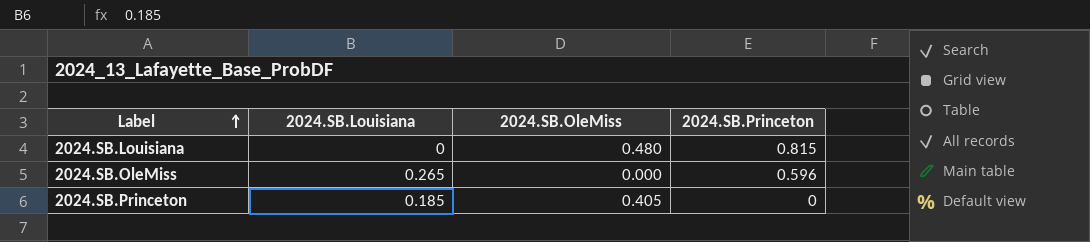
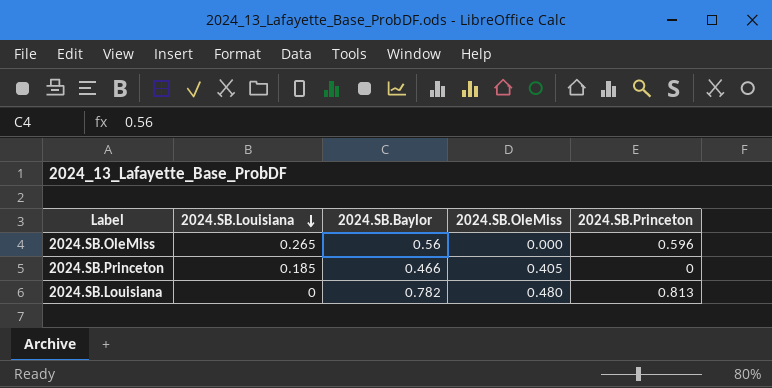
row order: Label ascending -> 2024.SB.Louisiana descending
column 2024.SB.Baylor | position: none -> 3
2024.SB.Louisiana | 2024.SB.Princeton: 0.815 -> 0.813

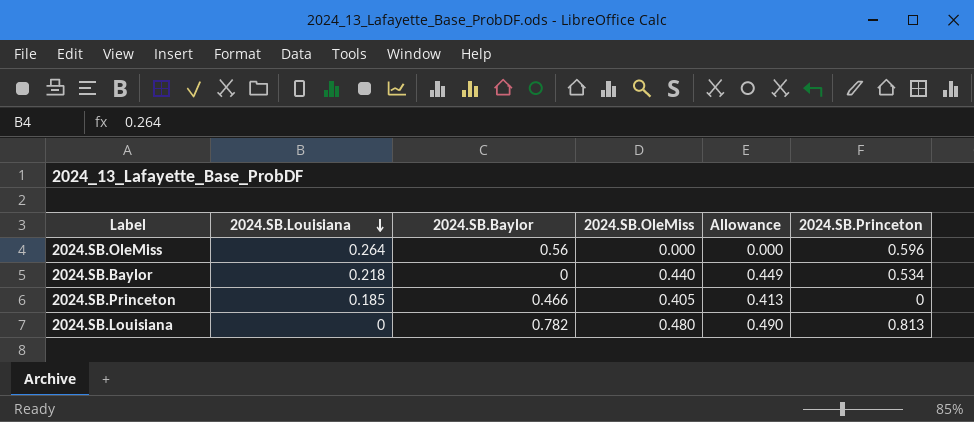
column Allowance | formula: none -> [2024.SB.OleMiss] * 1.02
2024.SB.OleMiss | 2024.SB.Louisiana: 0.265 -> 0.264
row 2024.SB.Baylor: none -> 0.218 | 0 | 0.440 | 0.449 | 0.534

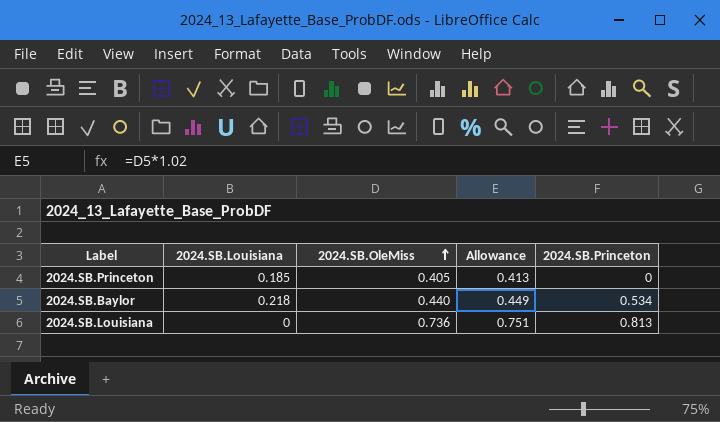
row order: 2024.SB.Louisiana descending -> 2024.SB.OleMiss ascending
column 2024.SB.Baylor | position: 3 -> none
row 2024.SB.OleMiss: 0.264 | 0.56 | 0.000 | 0.000 | 0.596 -> none
2024.SB.Louisiana | 2024.SB.OleMiss: 0.480 -> 0.736
2024.SB.Louisiana | Allowance: 0.490 -> 0.751

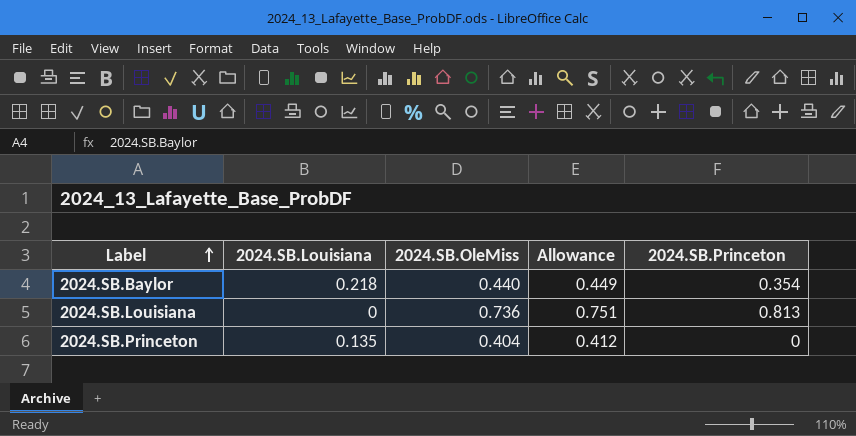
row order: 2024.SB.OleMiss ascending -> Label ascending
2024.SB.Baylor | 2024.SB.Princeton: 0.534 -> 0.354
2024.SB.Princeton | 2024.SB.Louisiana: 0.185 -> 0.135
2024.SB.Princeton | 2024.SB.OleMiss: 0.405 -> 0.404
2024.SB.Princeton | Allowance: 0.413 -> 0.412

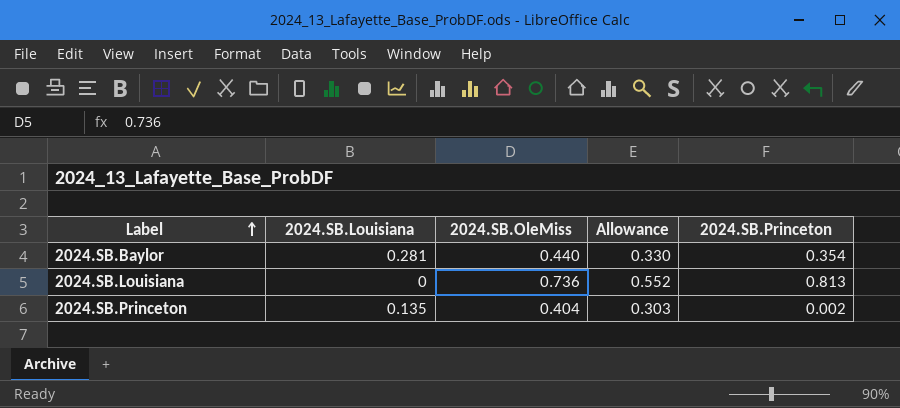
column Allowance | formula: [2024.SB.OleMiss] * 1.02 -> [2024.SB.OleMiss] * 0.75
2024.SB.Baylor | 2024.SB.Louisiana: 0.218 -> 0.281
2024.SB.Princeton | 2024.SB.Princeton: 0 -> 0.002

